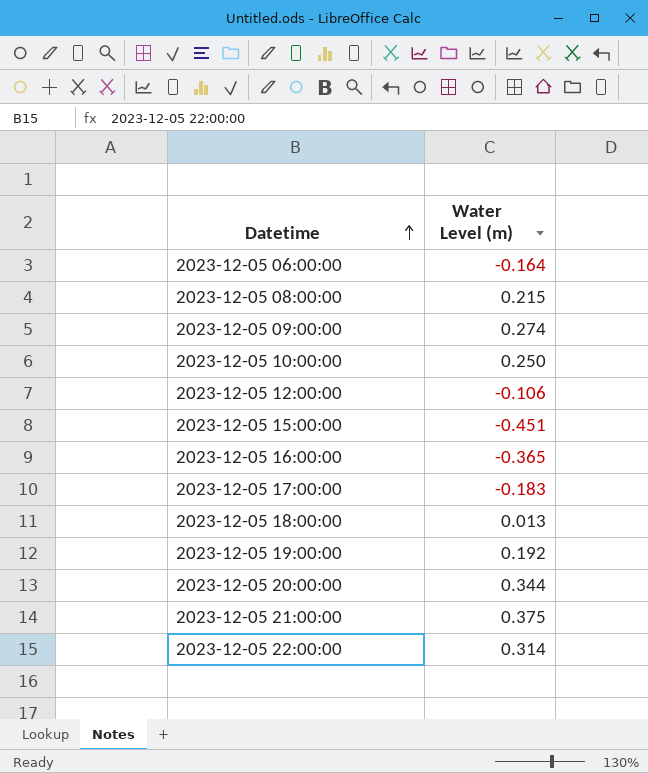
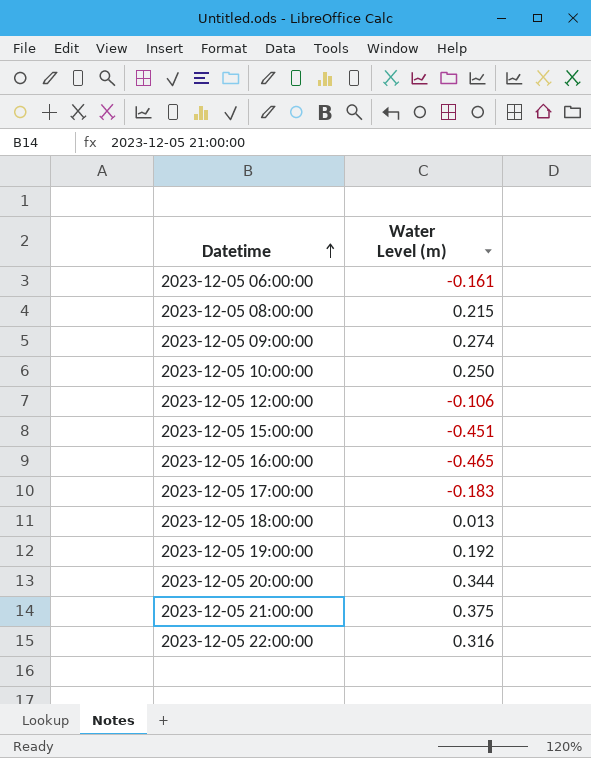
2023-12-05 06:00:00 | Water Level (m): -0.164 -> -0.161
2023-12-05 16:00:00 | Water Level (m): -0.365 -> -0.465
2023-12-05 22:00:00 | Water Level (m): 0.314 -> 0.316

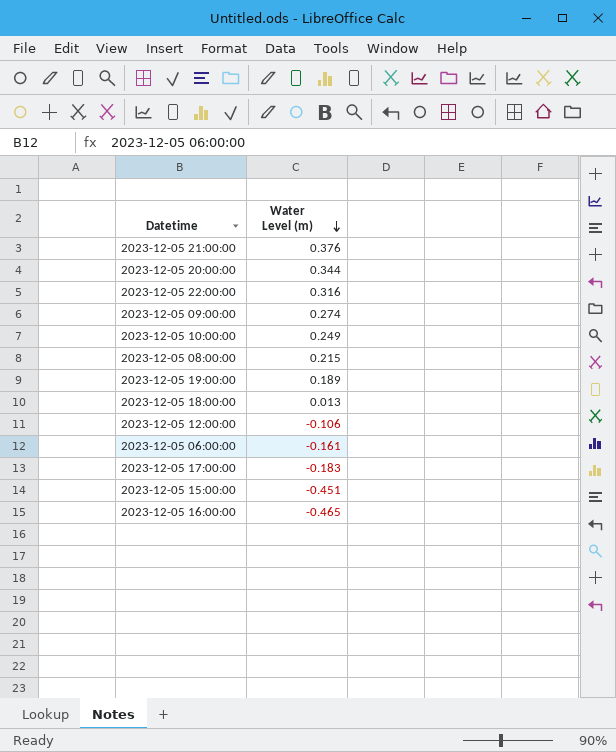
row order: Datetime ascending -> Water Level (m) descending
2023-12-05 21:00:00 | Water Level (m): 0.375 -> 0.376
2023-12-05 10:00:00 | Water Level (m): 0.250 -> 0.249
2023-12-05 19:00:00 | Water Level (m): 0.192 -> 0.189

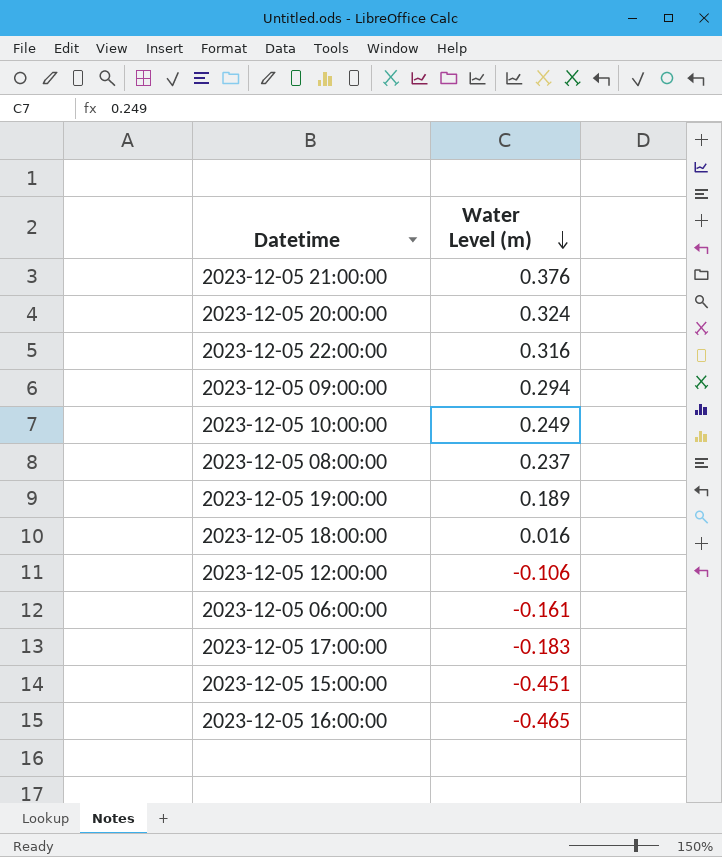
2023-12-05 20:00:00 | Water Level (m): 0.344 -> 0.324
2023-12-05 09:00:00 | Water Level (m): 0.274 -> 0.294
2023-12-05 08:00:00 | Water Level (m): 0.215 -> 0.237
2023-12-05 18:00:00 | Water Level (m): 0.013 -> 0.016

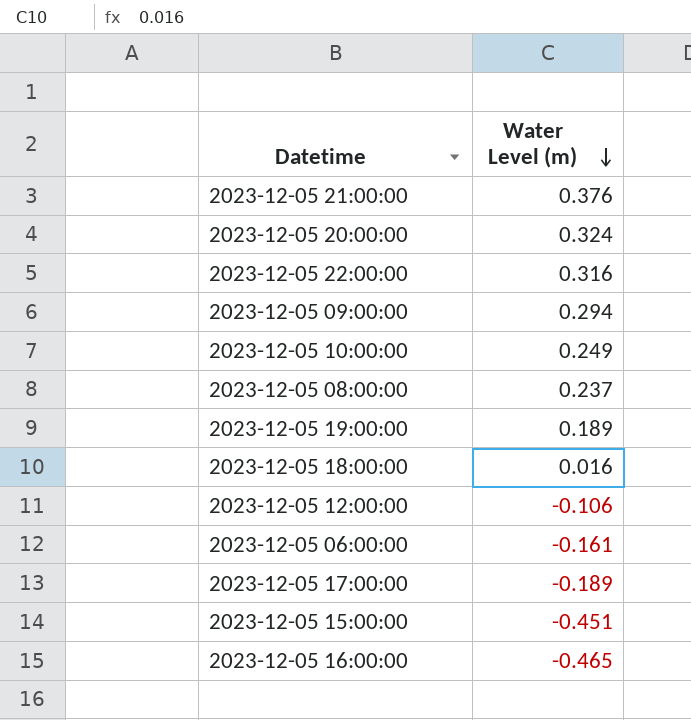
2023-12-05 17:00:00 | Water Level (m): -0.183 -> -0.189

